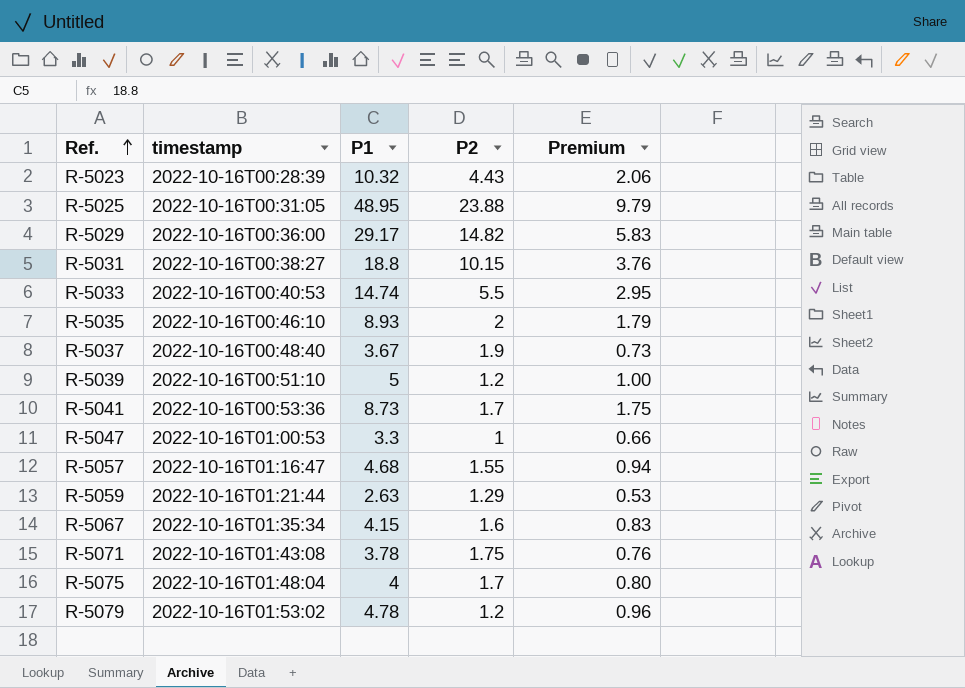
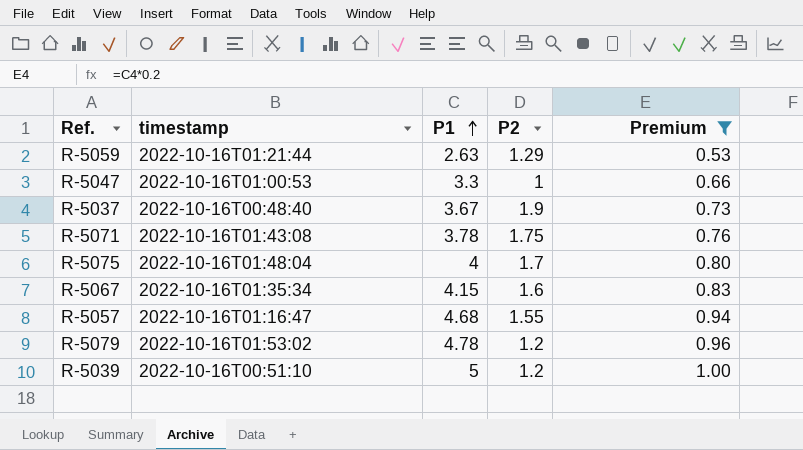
filter: none -> Premium <= 1.00
row order: Ref. ascending -> P1 ascending

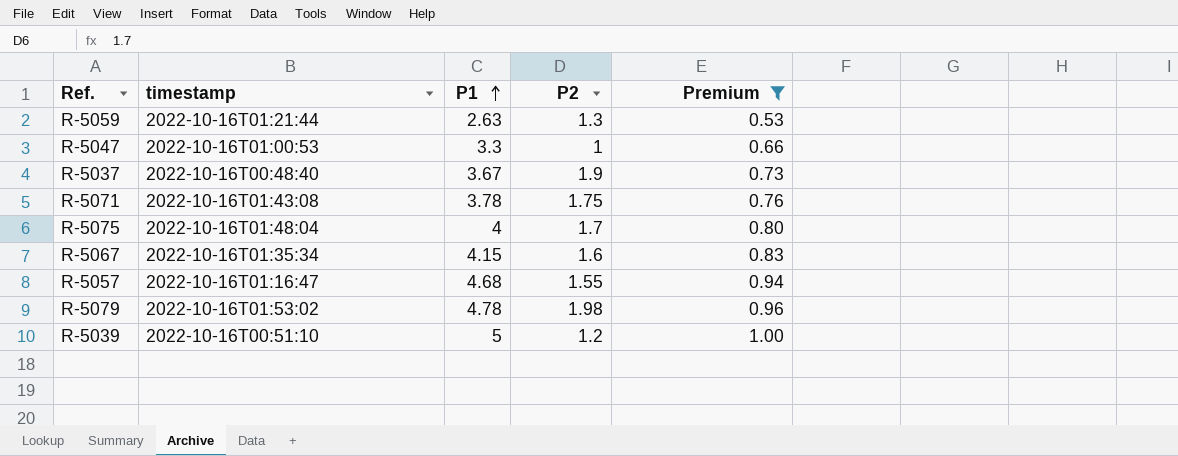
R-5059 | P2: 1.29 -> 1.3
R-5079 | P2: 1.2 -> 1.98

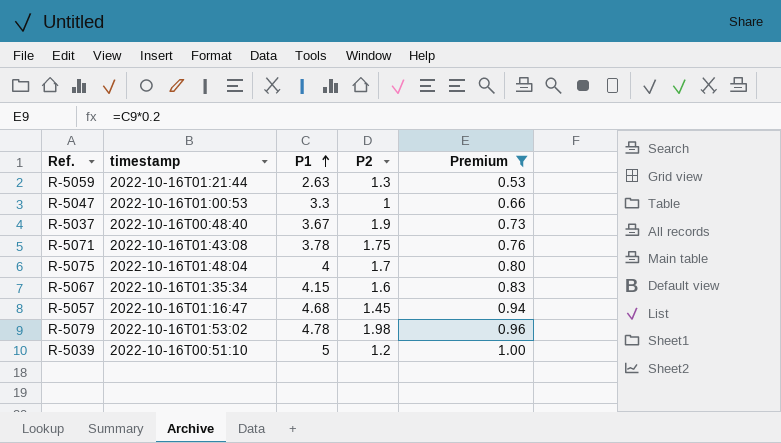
R-5057 | P2: 1.55 -> 1.45

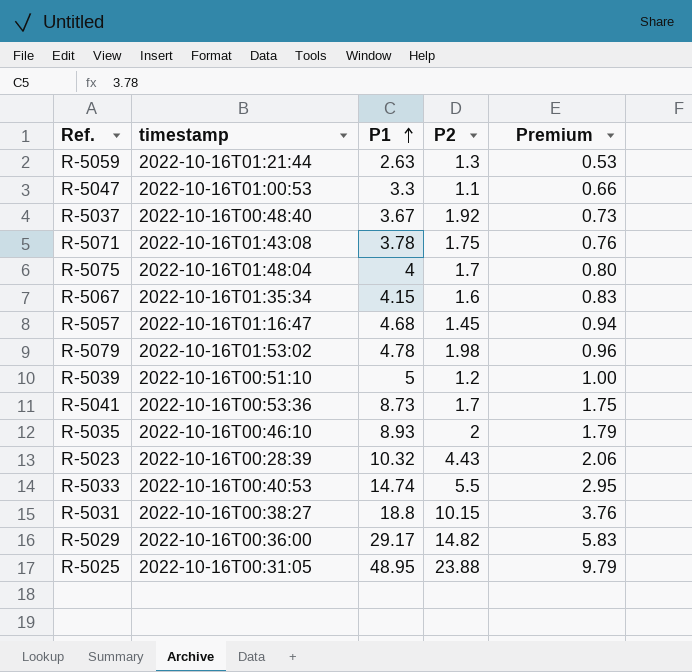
filter: Premium <= 1.00 -> none
R-5047 | P2: 1 -> 1.1
R-5037 | P2: 1.9 -> 1.92

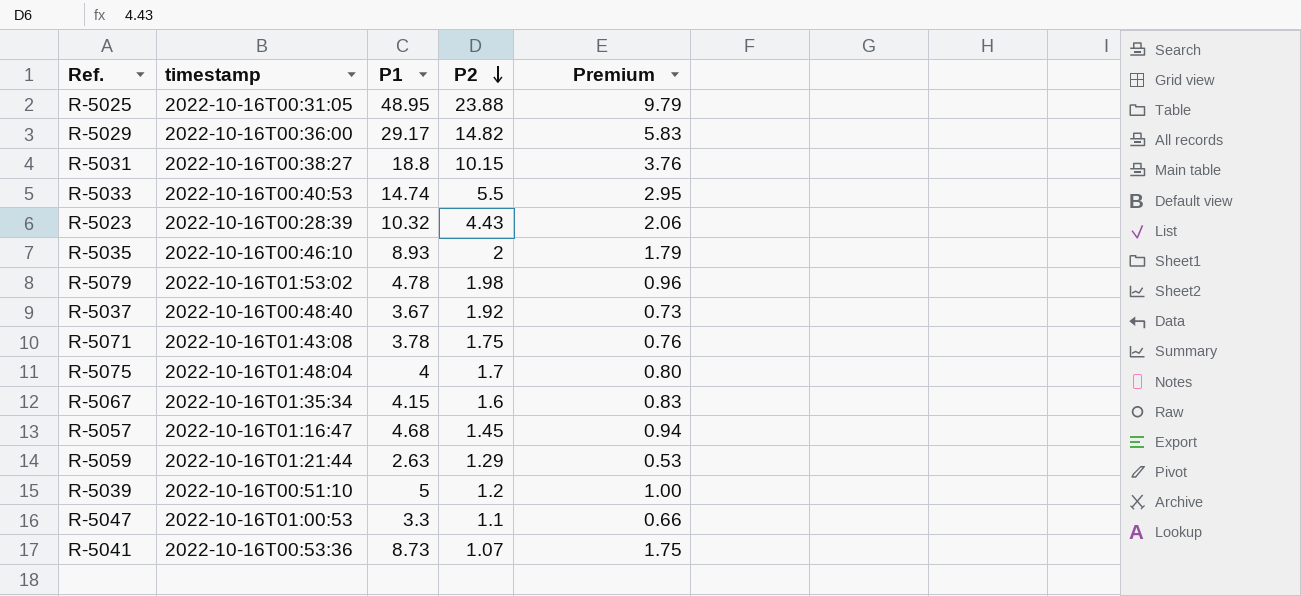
row order: P1 ascending -> P2 descending
R-5059 | P2: 1.3 -> 1.29
R-5041 | P2: 1.7 -> 1.07

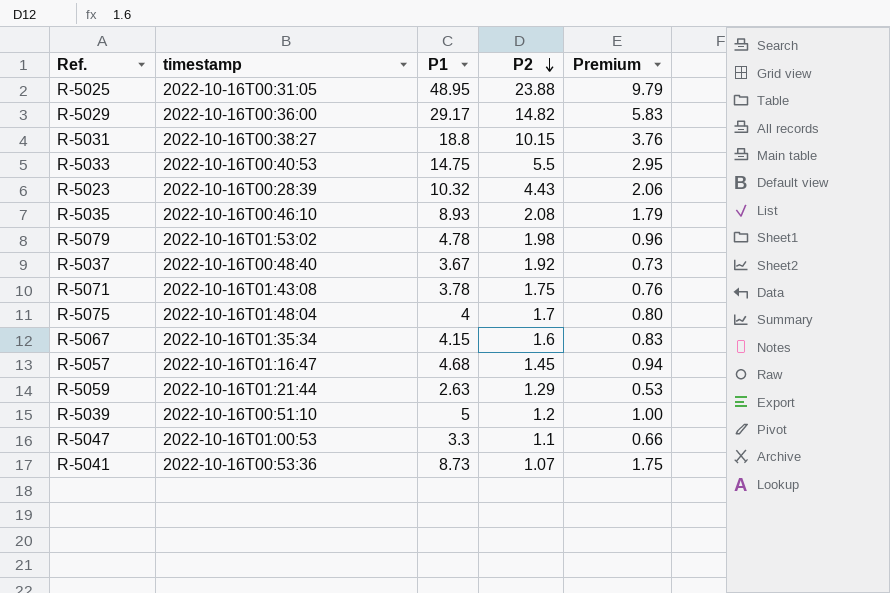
R-5033 | P1: 14.74 -> 14.75
R-5035 | P2: 2 -> 2.08

